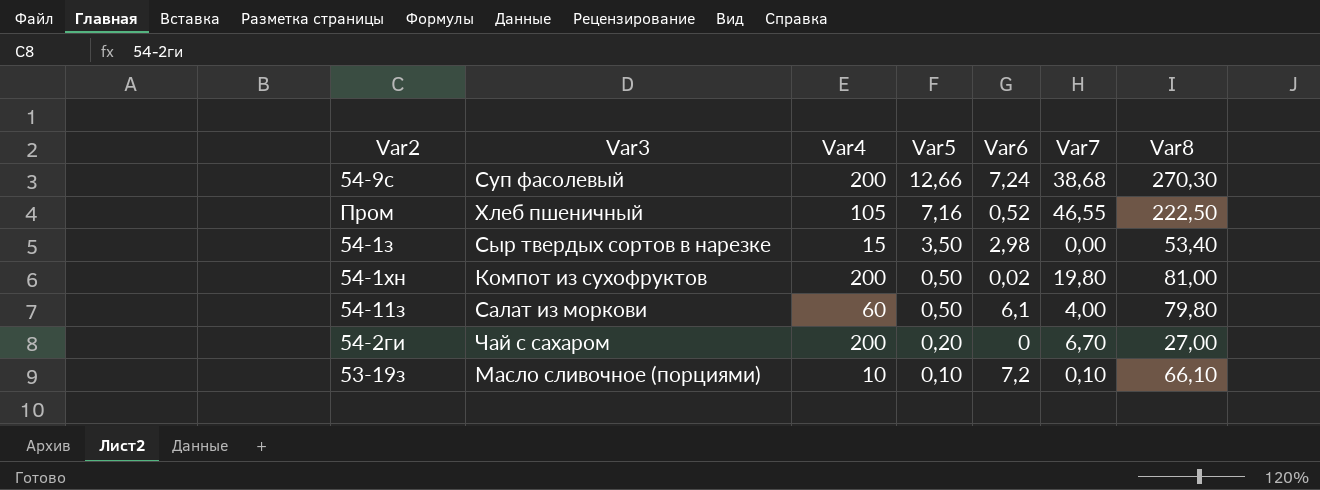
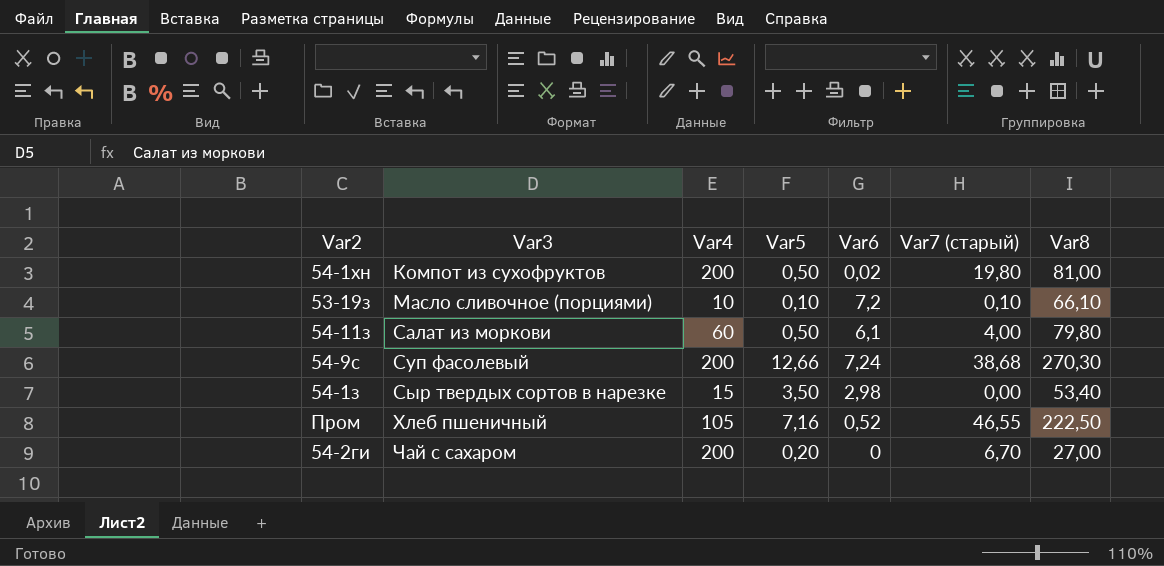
row order: Var5 descending -> Var3 ascending
column name: Var7 -> Var7 (старый)

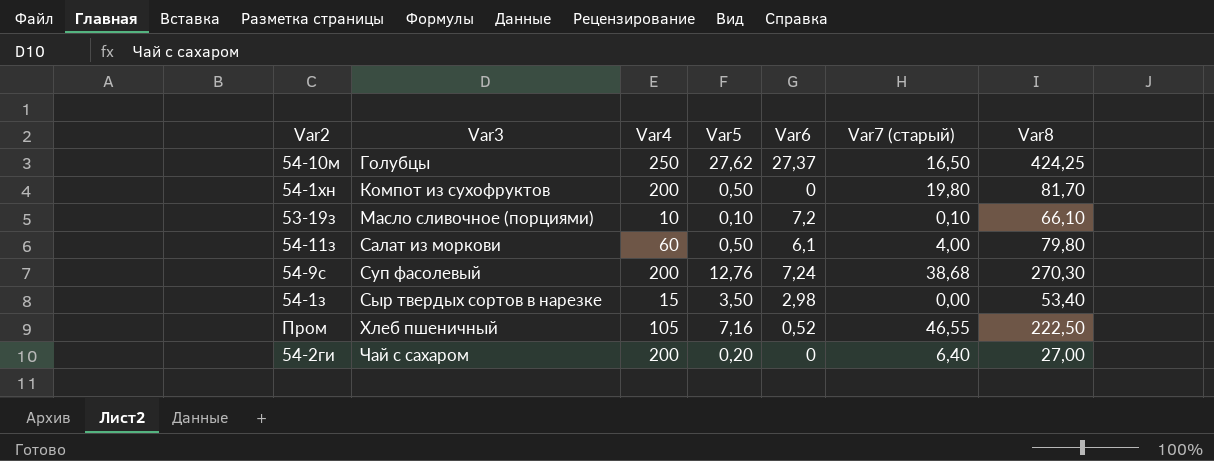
row 54-10м: none -> Голубцы | 250 | 27,62 | 27,37 | 16,50 | 424,25
54-1хн | Var6: 0,02 -> 0
54-1хн | Var8: 81,00 -> 81,70
54-9с | Var5: 12,66 -> 12,76
54-2ги | Var7 (старый): 6,70 -> 6,40

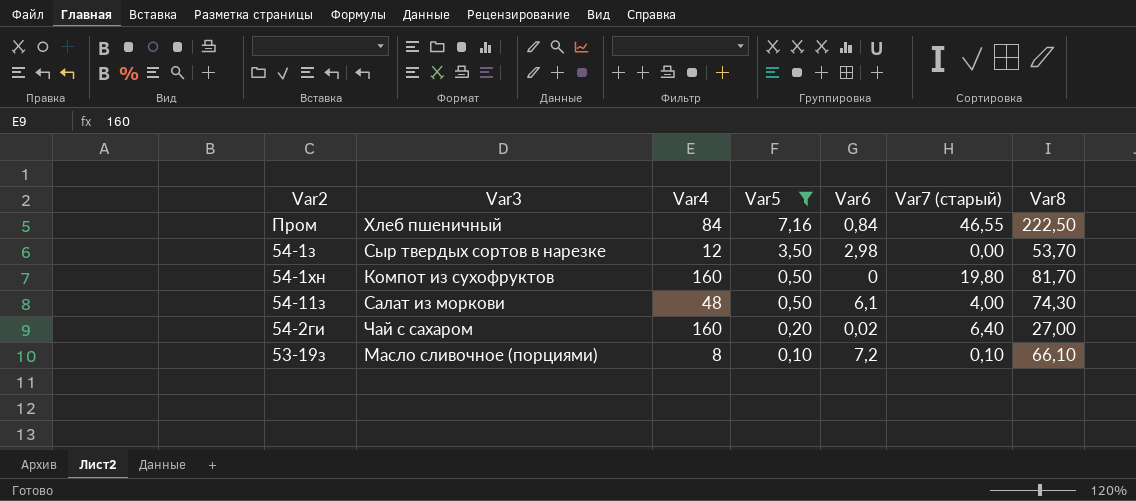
filter: none -> Var5 <= 7,16
row order: Var3 ascending -> Var5 descending
Пром | Var4: 105 -> 84
Пром | Var6: 0,52 -> 0,84
54-1з | Var4: 15 -> 12
54-1з | Var8: 53,40 -> 53,70
54-1хн | Var4: 200 -> 160
54-11з | Var4: 60 -> 48
54-11з | Var8: 79,80 -> 74,30
54-2ги | Var4: 200 -> 160
54-2ги | Var6: 0 -> 0,02
53-19з | Var4: 10 -> 8

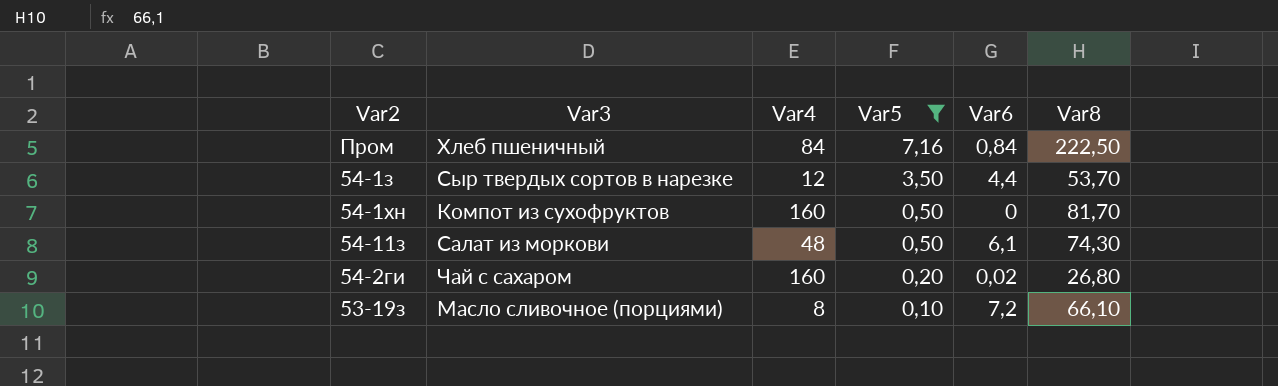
column Var7 (старый) | position: 6 -> none
54-1з | Var6: 2,98 -> 4,4
54-2ги | Var8: 27,00 -> 26,80

